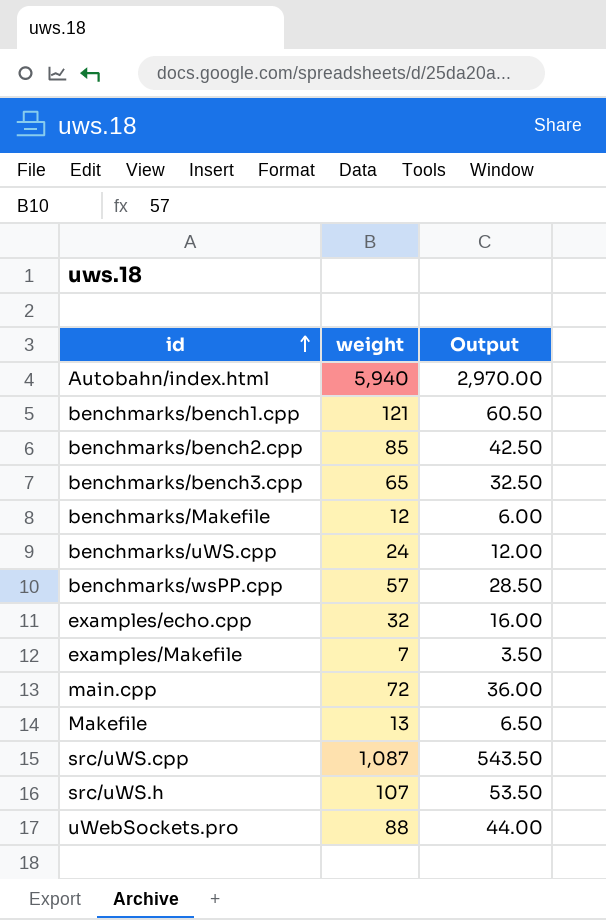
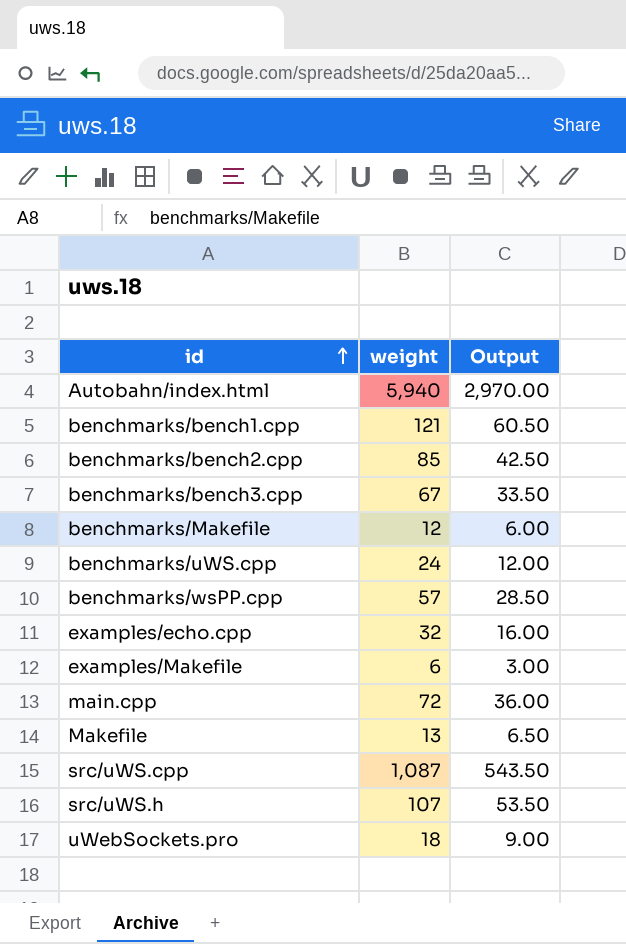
benchmarks/bench3.cpp | weight: 65 -> 67
benchmarks/bench3.cpp | Output: 32.50 -> 33.50
examples/Makefile | weight: 7 -> 6
examples/Makefile | Output: 3.50 -> 3.00
uWebSockets.pro | weight: 88 -> 18
uWebSockets.pro | Output: 44.00 -> 9.00

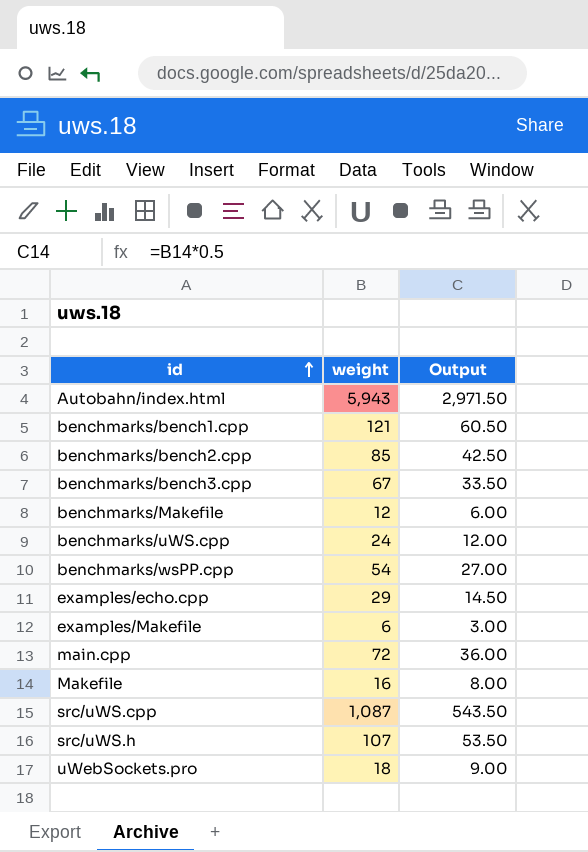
Autobahn/index.html | weight: 5,940 -> 5,943
Autobahn/index.html | Output: 2,970.00 -> 2,971.50
benchmarks/wsPP.cpp | weight: 57 -> 54
benchmarks/wsPP.cpp | Output: 28.50 -> 27.00
examples/echo.cpp | weight: 32 -> 29
examples/echo.cpp | Output: 16.00 -> 14.50
Makefile | weight: 13 -> 16
Makefile | Output: 6.50 -> 8.00

